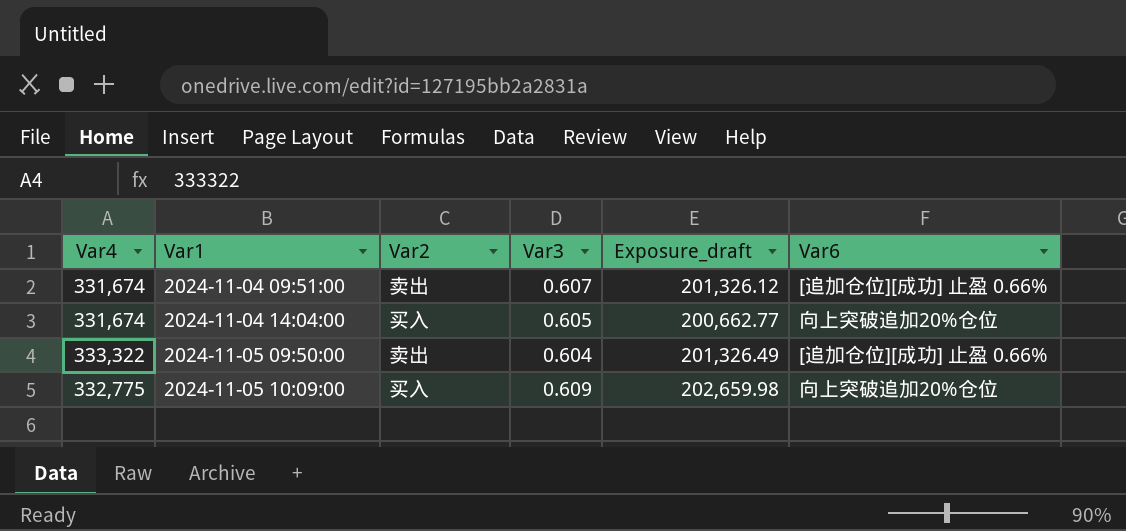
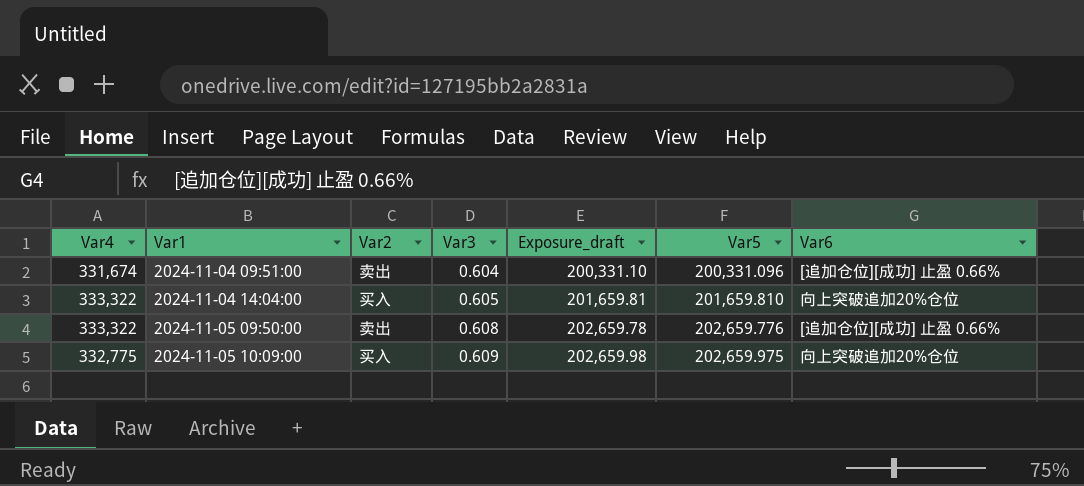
column Var5 | formula: none -> [Var4] * [Var3]
2024-11-04 09:51:00 | Var3: 0.607 -> 0.604
2024-11-04 09:51:00 | Exposure_draft: 201,326.12 -> 200,331.10
2024-11-04 14:04:00 | Var4: 331,674 -> 333,322
2024-11-04 14:04:00 | Exposure_draft: 200,662.77 -> 201,659.81
2024-11-05 09:50:00 | Var3: 0.604 -> 0.608
2024-11-05 09:50:00 | Exposure_draft: 201,326.49 -> 202,659.78

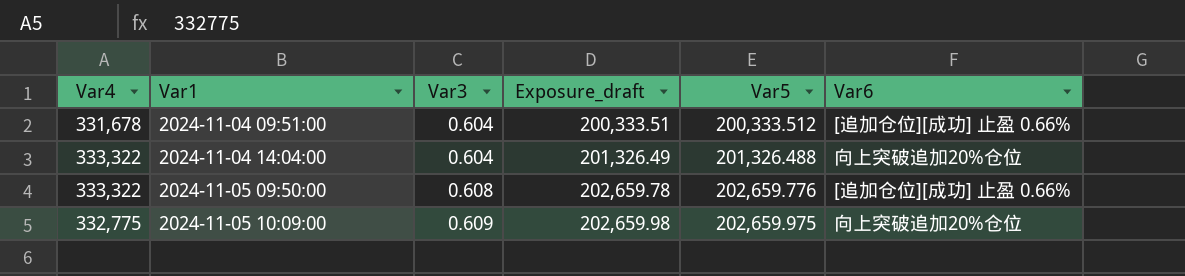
column Var2 | position: 3 -> none
2024-11-04 09:51:00 | Var4: 331,674 -> 331,678
2024-11-04 09:51:00 | Exposure_draft: 200,331.10 -> 200,333.51
2024-11-04 09:51:00 | Var5: 200,331.096 -> 200,333.512
2024-11-04 14:04:00 | Var3: 0.605 -> 0.604
2024-11-04 14:04:00 | Exposure_draft: 201,659.81 -> 201,326.49
2024-11-04 14:04:00 | Var5: 201,659.810 -> 201,326.488

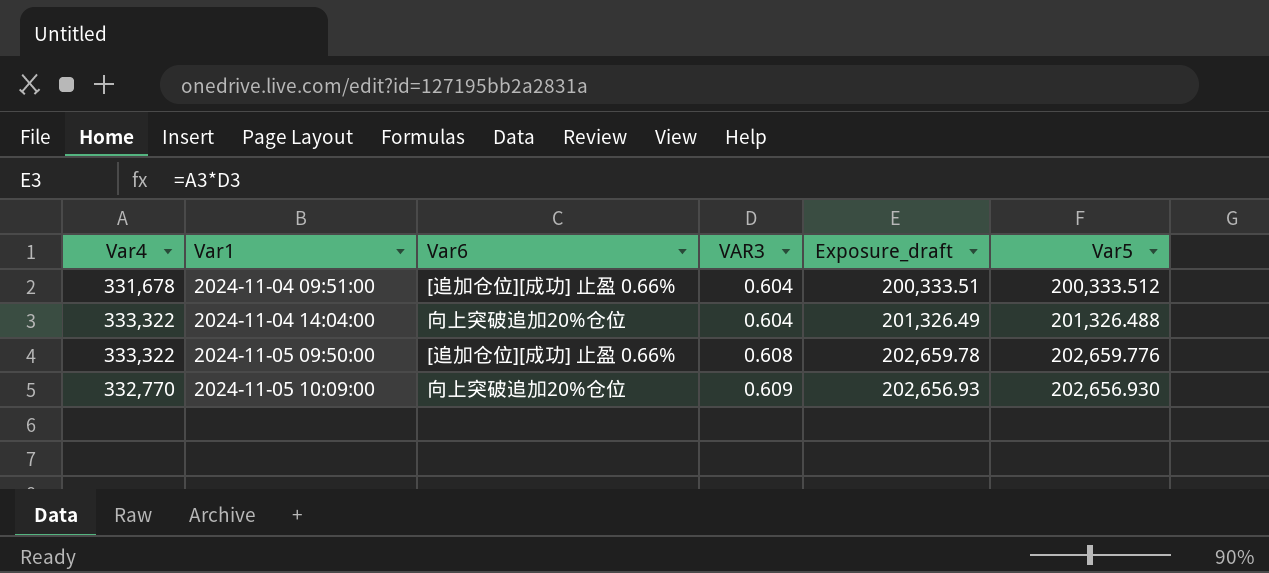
column Var6 | position: 6 -> 3
column name: Var3 -> VAR3
2024-11-05 10:09:00 | Var4: 332,775 -> 332,770
2024-11-05 10:09:00 | Exposure_draft: 202,659.98 -> 202,656.93
2024-11-05 10:09:00 | Var5: 202,659.975 -> 202,656.930

